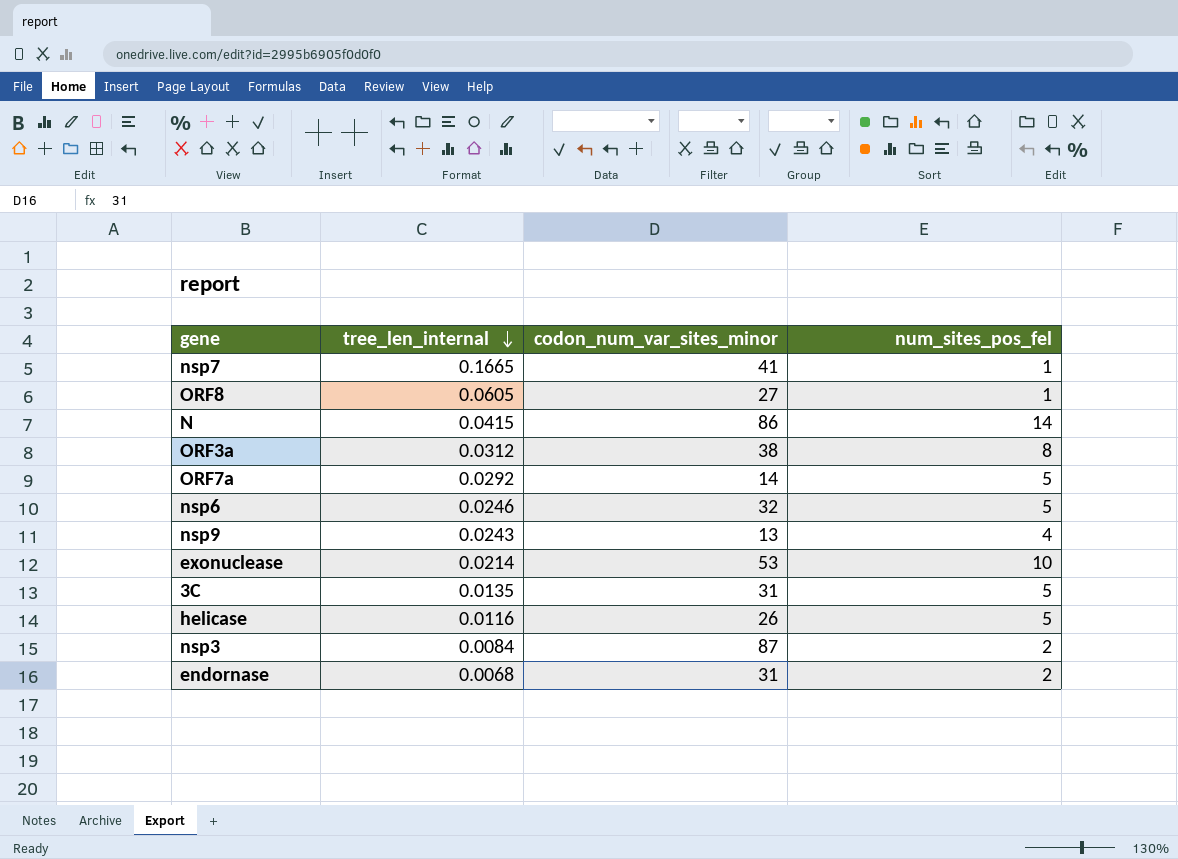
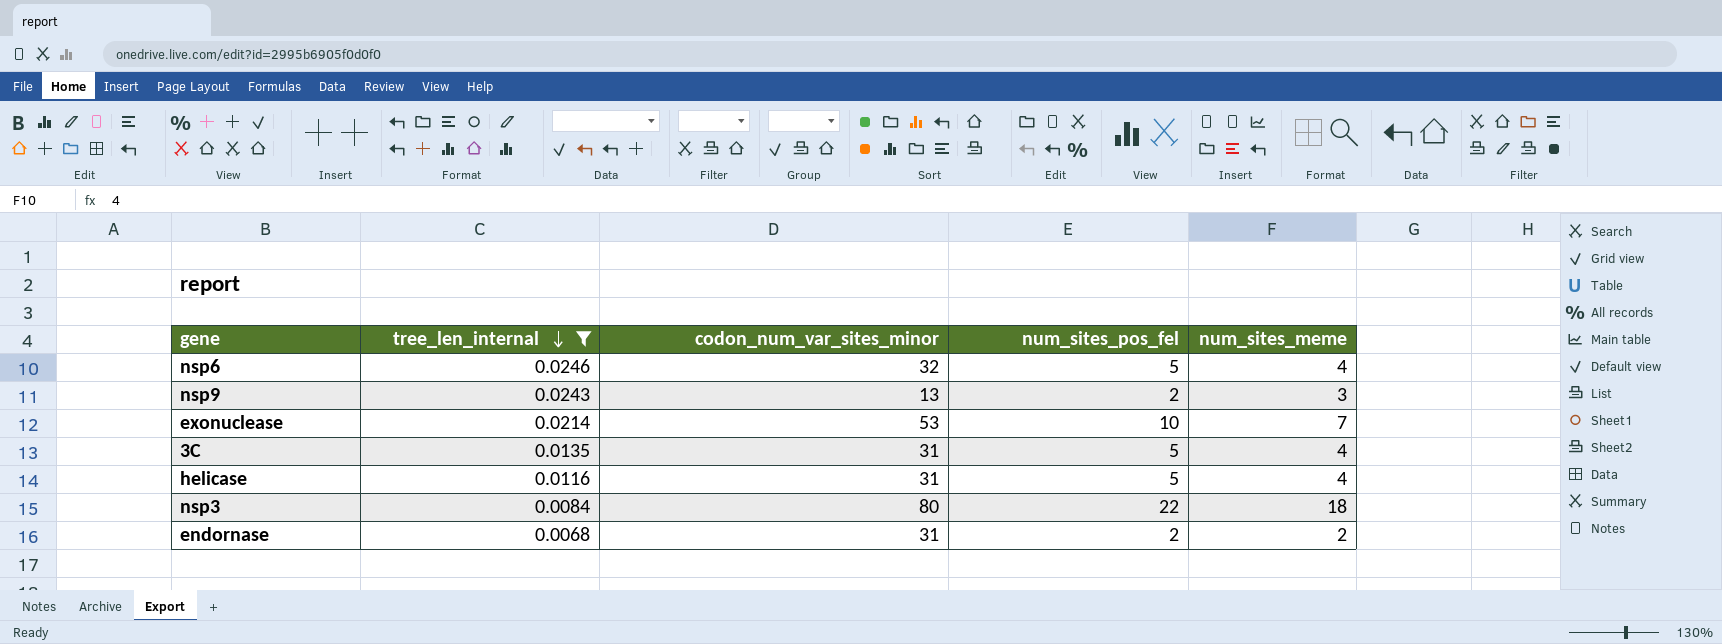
filter: none -> tree_len_internal <= 0.0246
column num_sites_meme | position: none -> 5
nsp9 | num_sites_pos_fel: 4 -> 2
helicase | codon_num_var_sites_minor: 26 -> 31
nsp3 | codon_num_var_sites_minor: 87 -> 80
nsp3 | num_sites_pos_fel: 2 -> 22

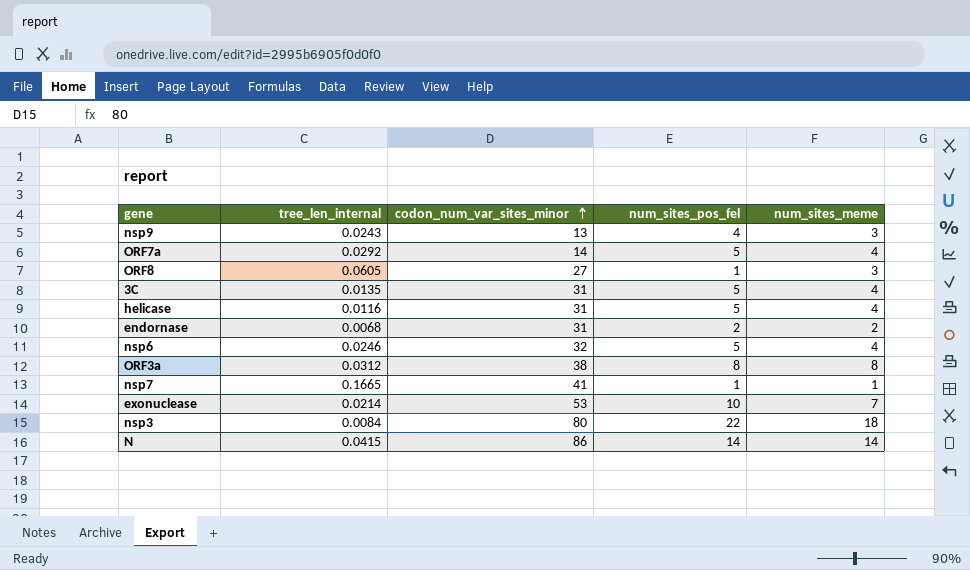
filter: tree_len_internal <= 0.0246 -> none
row order: tree_len_internal descending -> codon_num_var_sites_minor ascending
nsp9 | num_sites_pos_fel: 2 -> 4

